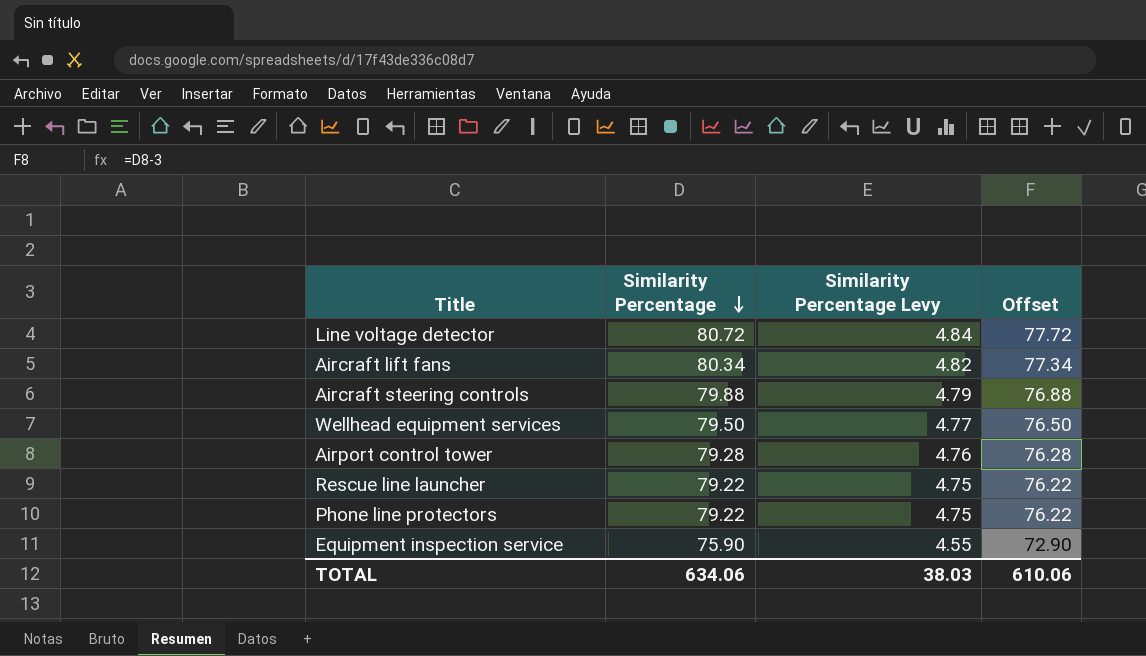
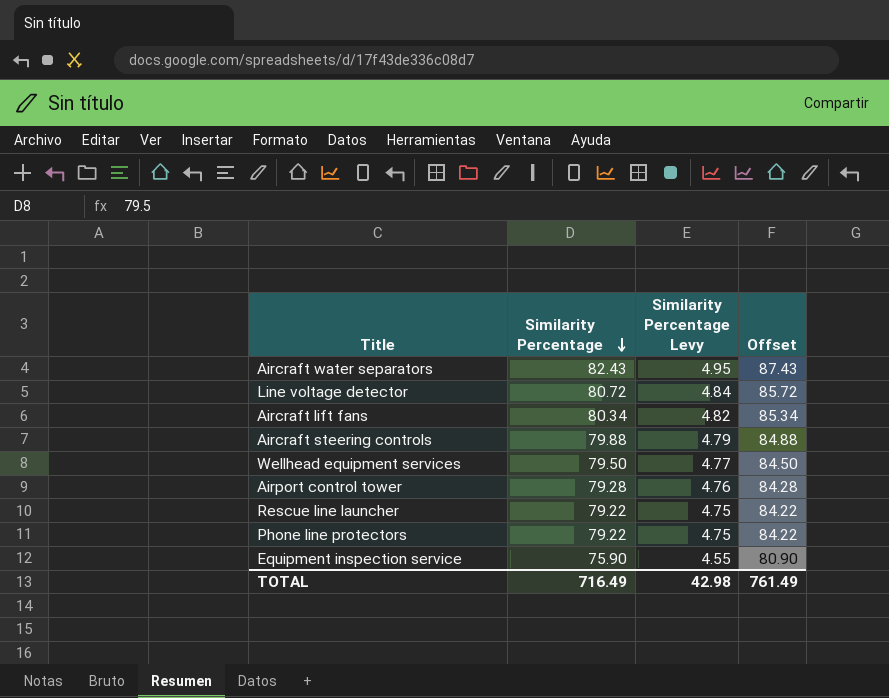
column Offset | formula: [Similarity Percentage] - 3 -> [Similarity Percentage] + 5
row Aircraft water separators: none -> 82.43 | 4.95 | 87.43
TOTAL | Similarity Percentage: 634.06 -> 716.49
TOTAL | Similarity Percentage Levy: 38.03 -> 42.98
TOTAL | Offset: 610.06 -> 761.49

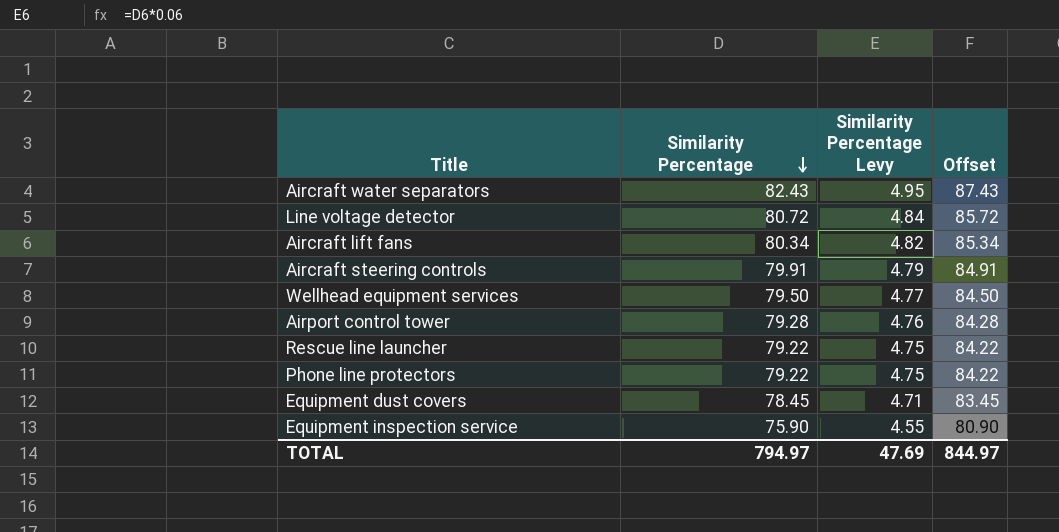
Aircraft steering controls | Similarity Percentage: 79.88 -> 79.91
Aircraft steering controls | Offset: 84.88 -> 84.91
row Equipment dust covers: none -> 78.45 | 4.71 | 83.45
TOTAL | Similarity Percentage: 716.49 -> 794.97
TOTAL | Similarity Percentage Levy: 42.98 -> 47.69
TOTAL | Offset: 761.49 -> 844.97

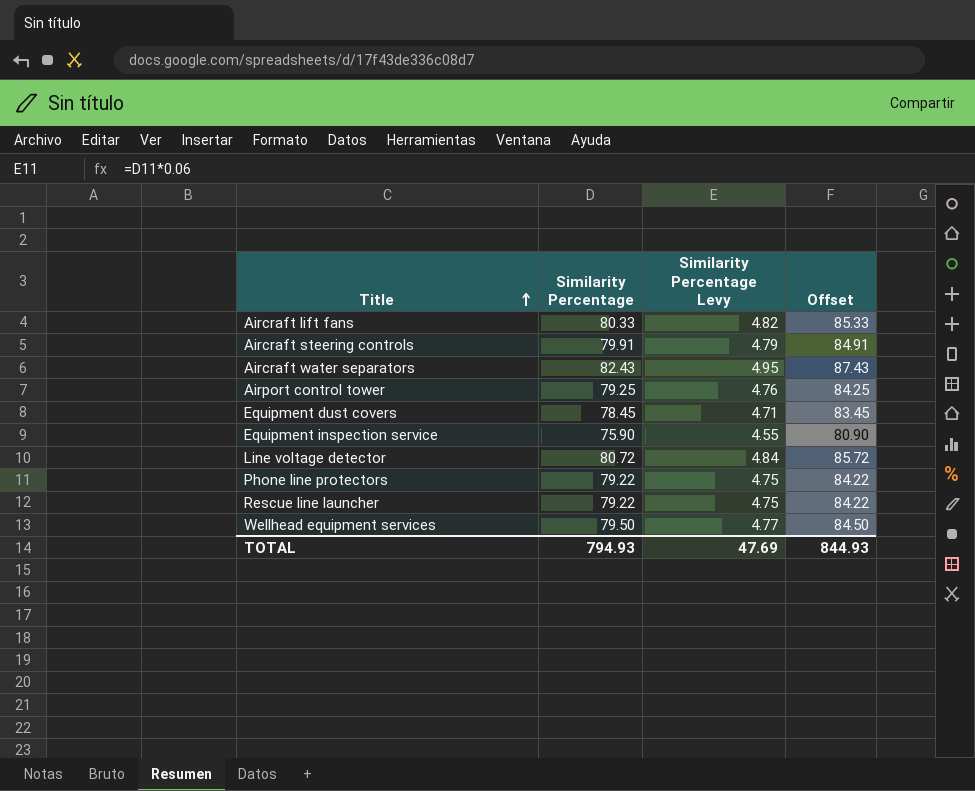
row order: Similarity Percentage descending -> Title ascending
Aircraft lift fans | Similarity Percentage: 80.34 -> 80.33
Aircraft lift fans | Offset: 85.34 -> 85.33
Airport control tower | Similarity Percentage: 79.28 -> 79.25
Airport control tower | Offset: 84.28 -> 84.25
TOTAL | Similarity Percentage: 794.97 -> 794.93
TOTAL | Offset: 844.97 -> 844.93

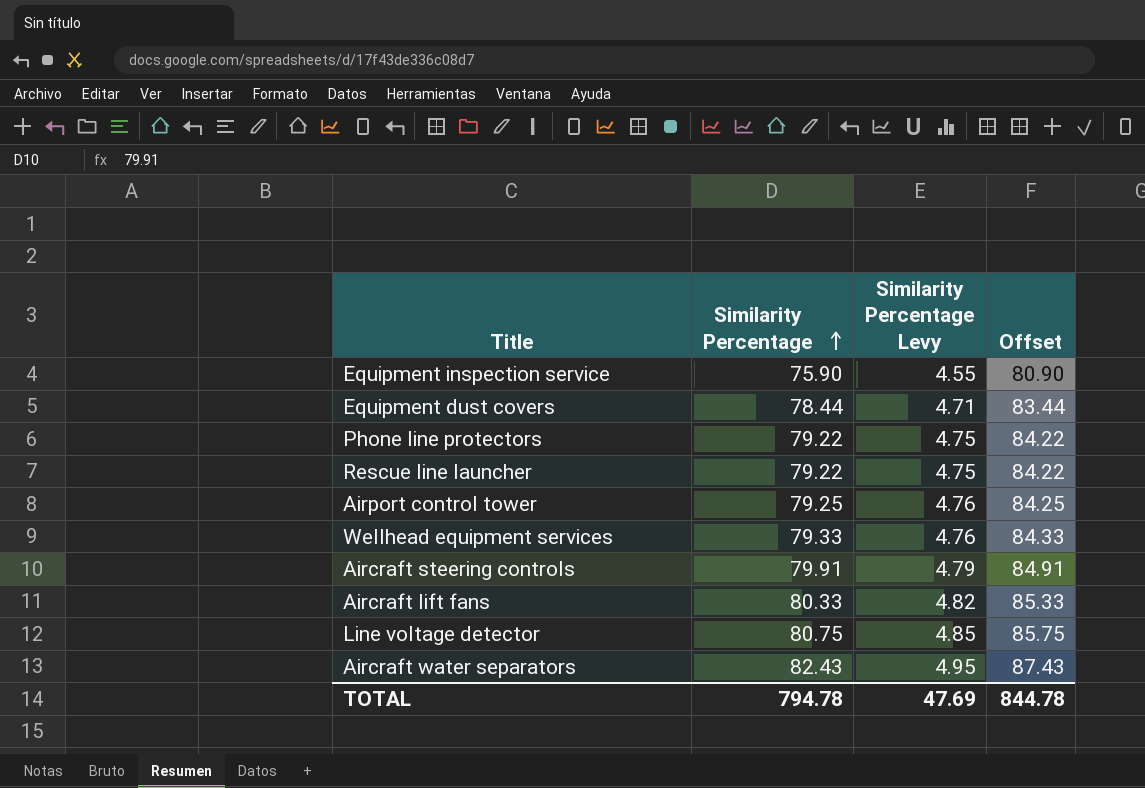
row order: Title ascending -> Similarity Percentage ascending
Equipment dust covers | Similarity Percentage: 78.45 -> 78.44
Equipment dust covers | Offset: 83.45 -> 83.44
Wellhead equipment services | Similarity Percentage: 79.50 -> 79.33
Wellhead equipment services | Similarity Percentage Levy: 4.77 -> 4.76
Wellhead equipment services | Offset: 84.50 -> 84.33
Line voltage detector | Similarity Percentage: 80.72 -> 80.75
Line voltage detector | Similarity Percentage Levy: 4.84 -> 4.85
Line voltage detector | Offset: 85.72 -> 85.75
TOTAL | Similarity Percentage: 794.93 -> 794.78
TOTAL | Offset: 844.93 -> 844.78

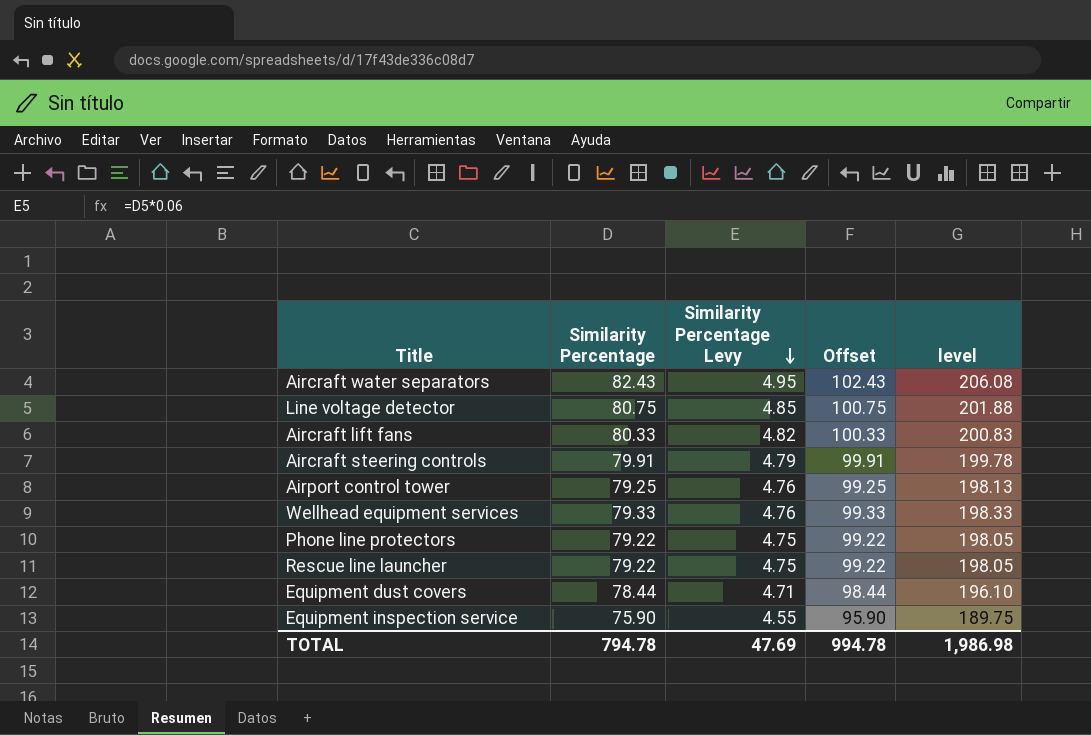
row order: Similarity Percentage ascending -> Similarity Percentage Levy descending
column Offset | formula: [Similarity Percentage] + 5 -> [Similarity Percentage] + 20
column level | formula: none -> [Similarity Percentage] * 2.5
TOTAL | Offset: 844.78 -> 994.78

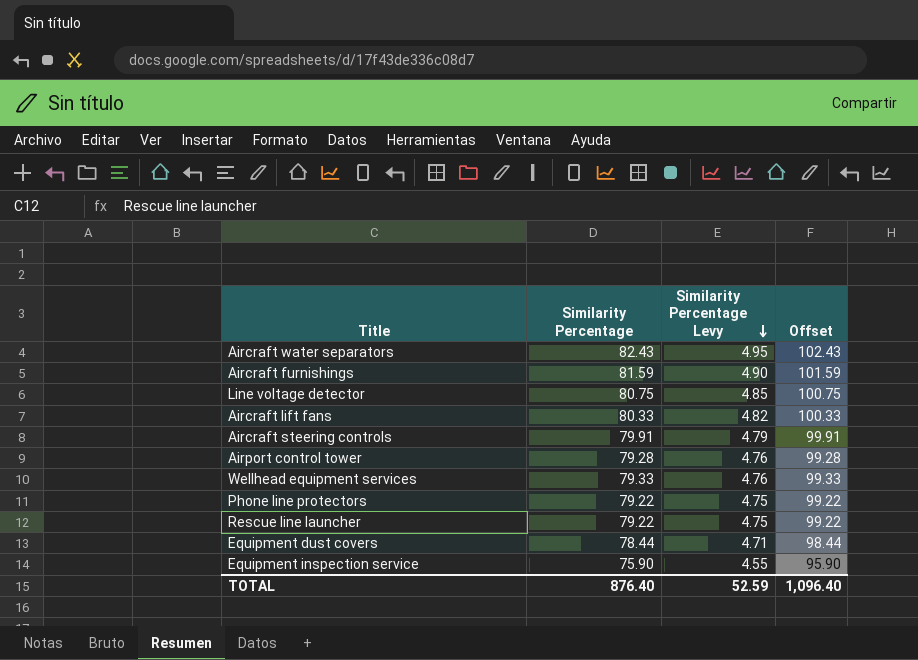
column level | formula: [Similarity Percentage] * 2.5 -> none
row Aircraft furnishings: none -> 81.59 | 4.90 | 101.59
Airport control tower | Similarity Percentage: 79.25 -> 79.28
Airport control tower | Offset: 99.25 -> 99.28
TOTAL | Similarity Percentage: 794.78 -> 876.40
TOTAL | Similarity Percentage Levy: 47.69 -> 52.59
TOTAL | Offset: 994.78 -> 1,096.40

